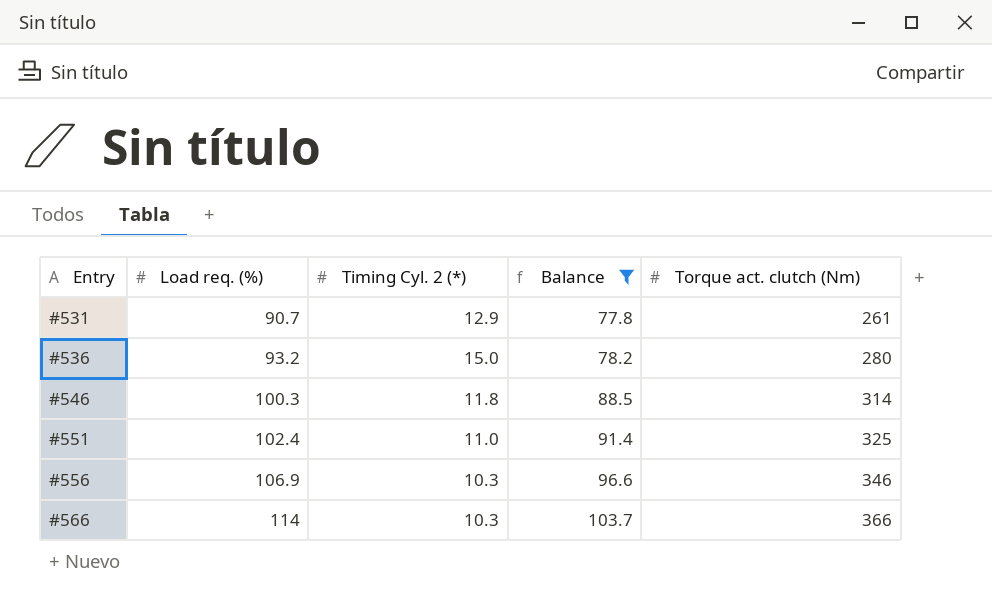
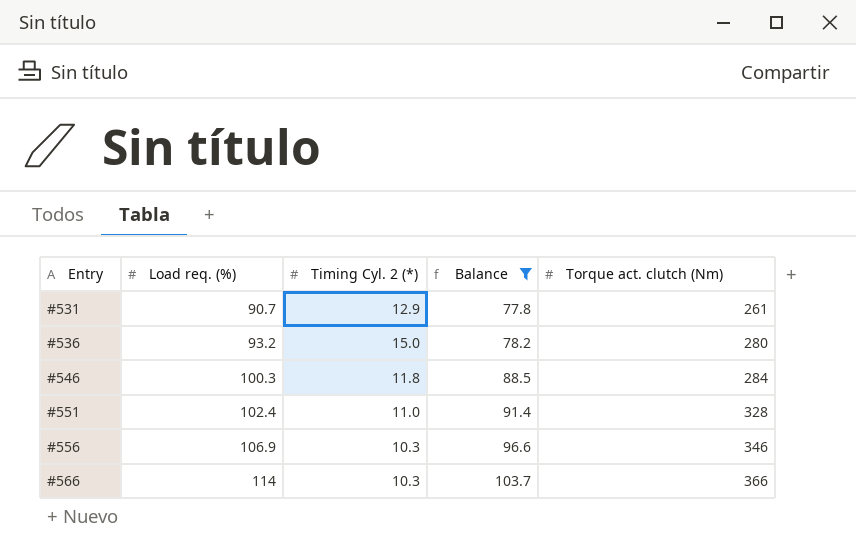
#546 | Torque act. clutch (Nm): 314 -> 284
#551 | Torque act. clutch (Nm): 325 -> 328

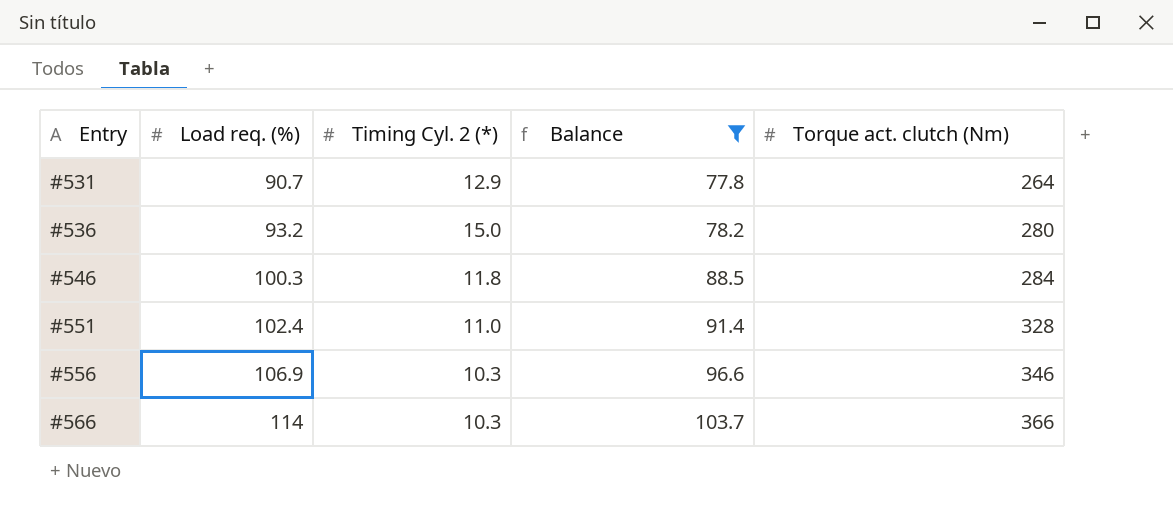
#531 | Torque act. clutch (Nm): 261 -> 264

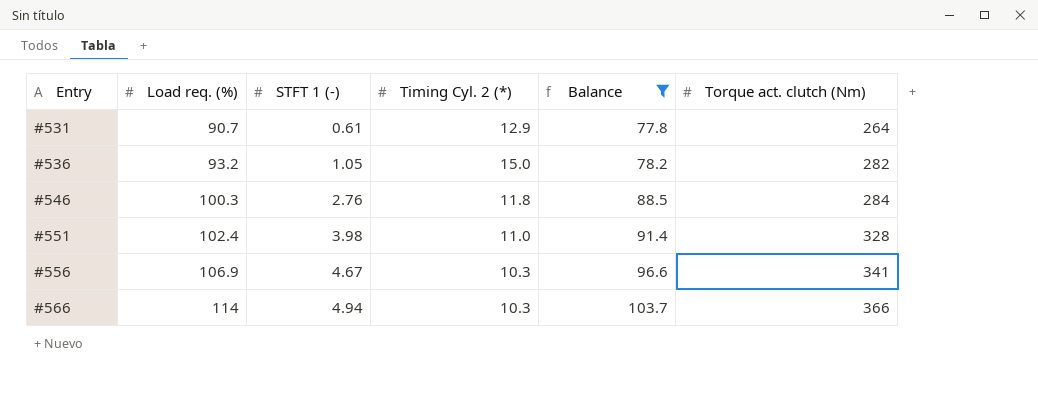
column STFT 1 (-) | position: none -> 3
#536 | Torque act. clutch (Nm): 280 -> 282
#556 | Torque act. clutch (Nm): 346 -> 341

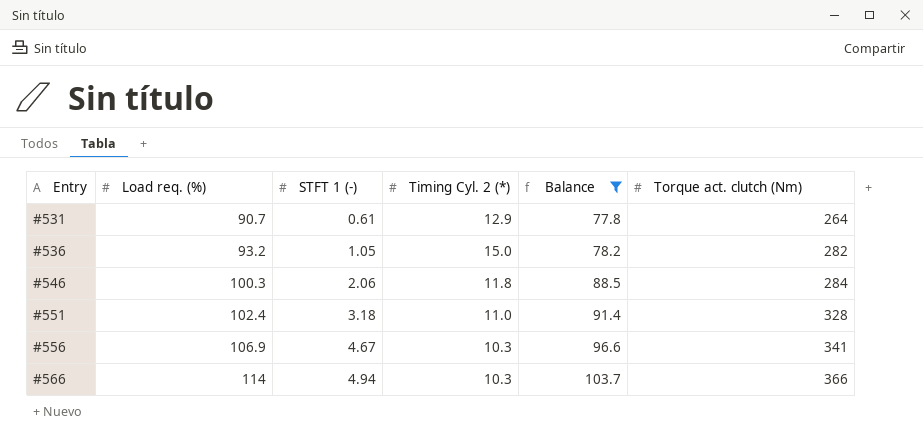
#546 | STFT 1 (-): 2.76 -> 2.06
#551 | STFT 1 (-): 3.98 -> 3.18

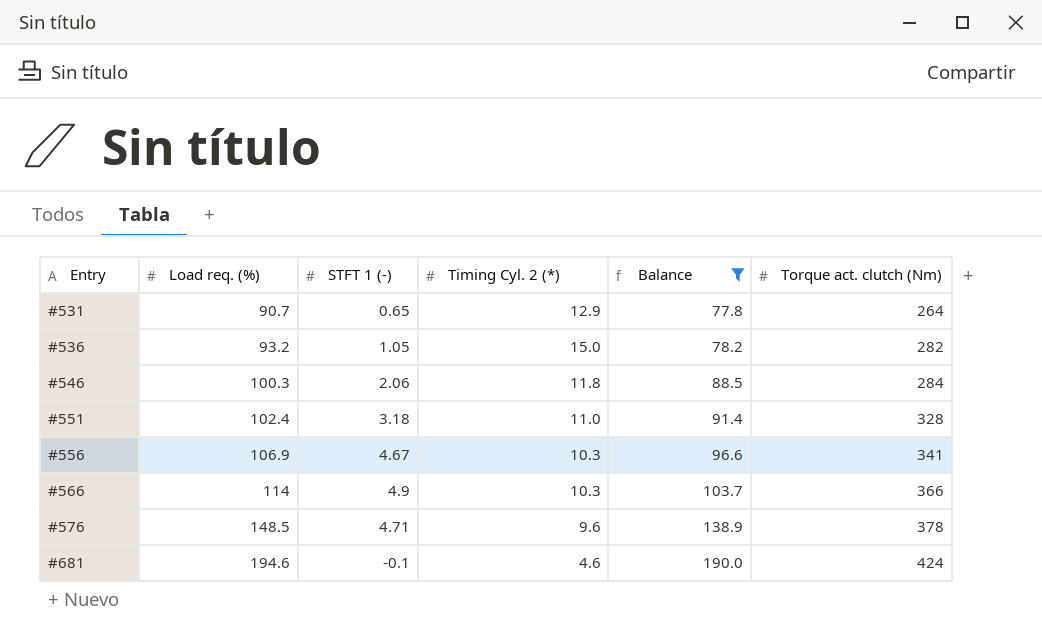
#531 | STFT 1 (-): 0.61 -> 0.65
#566 | STFT 1 (-): 4.94 -> 4.9
row #576: none -> 148.5 | 4.71 | 9.6 | 138.9 | 378
row #681: none -> 194.6 | -0.1 | 4.6 | 190.0 | 424

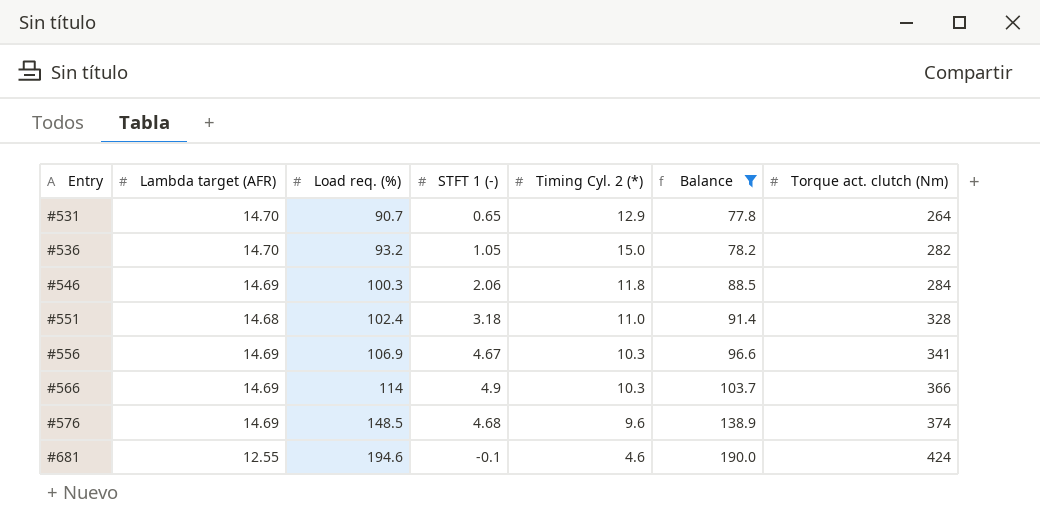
column Lambda target (AFR) | position: none -> 2
#576 | STFT 1 (-): 4.71 -> 4.68
#576 | Torque act. clutch (Nm): 378 -> 374

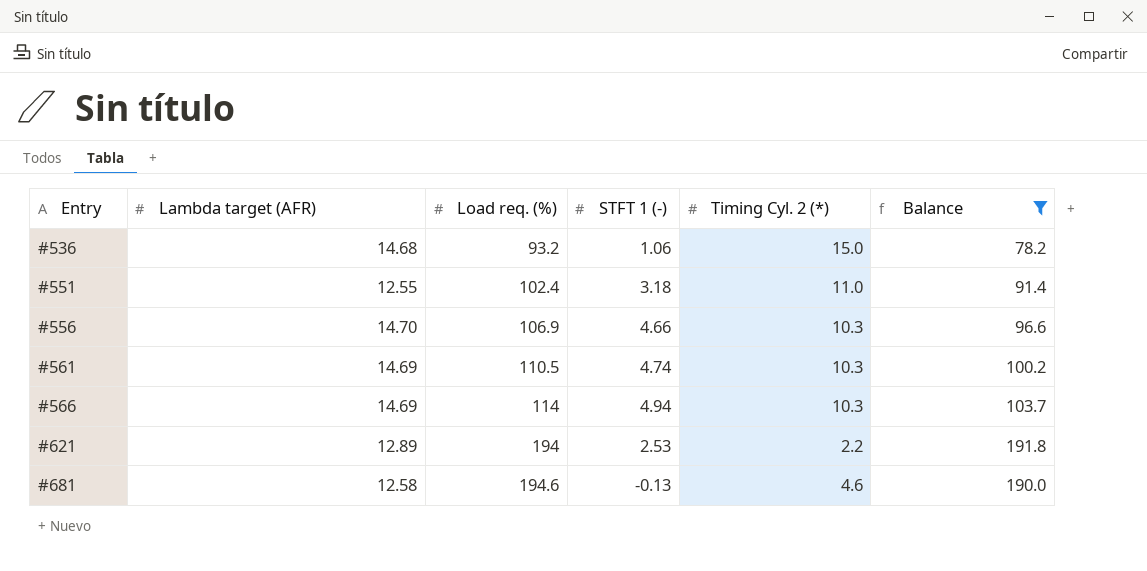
column Torque act. clutch (Nm) | position: 7 -> none
row #531: 14.70 | 90.7 | 0.65 | 12.9 | 77.8 | 264 -> none
row #546: 14.69 | 100.3 | 2.06 | 11.8 | 88.5 | 284 -> none
row #576: 14.69 | 148.5 | 4.68 | 9.6 | 138.9 | 374 -> none
#536 | Lambda target (AFR): 14.70 -> 14.68
#536 | STFT 1 (-): 1.05 -> 1.06
#551 | Lambda target (AFR): 14.68 -> 12.55
#556 | Lambda target (AFR): 14.69 -> 14.70
#556 | STFT 1 (-): 4.67 -> 4.66
row #561: none -> 14.69 | 110.5 | 4.74 | 10.3 | 100.2
#566 | STFT 1 (-): 4.9 -> 4.94
row #621: none -> 12.89 | 194 | 2.53 | 2.2 | 191.8
#681 | Lambda target (AFR): 12.55 -> 12.58
#681 | STFT 1 (-): -0.1 -> -0.13

